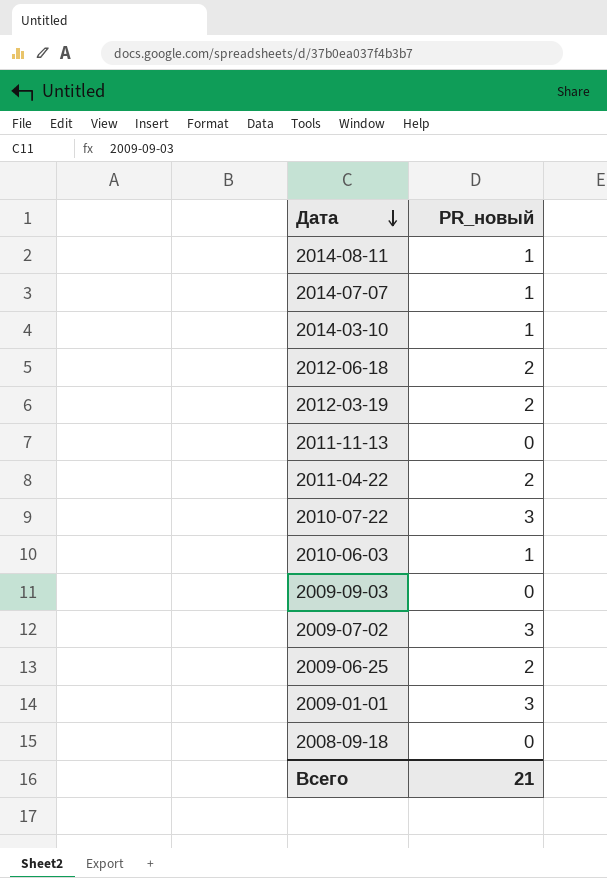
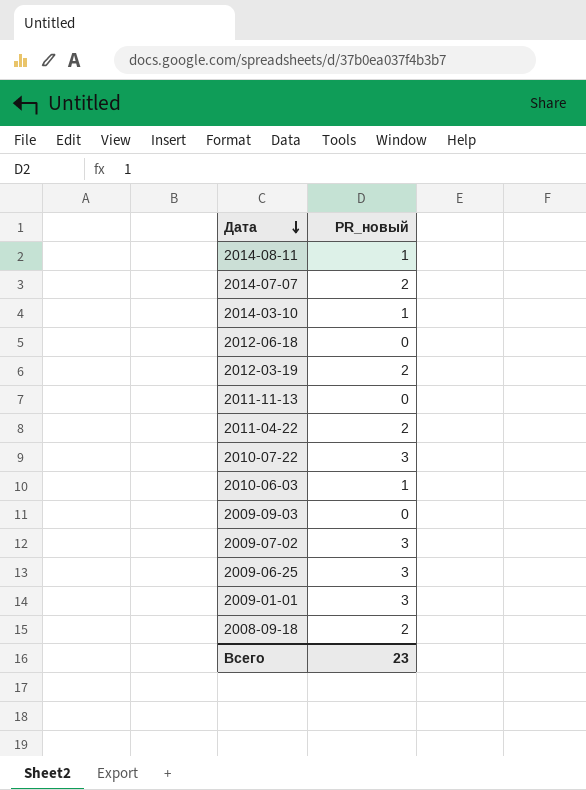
2014-07-07 | PR_новый: 1 -> 2
2012-06-18 | PR_новый: 2 -> 0
2009-06-25 | PR_новый: 2 -> 3
2008-09-18 | PR_новый: 0 -> 2
Всего | PR_новый: 21 -> 23

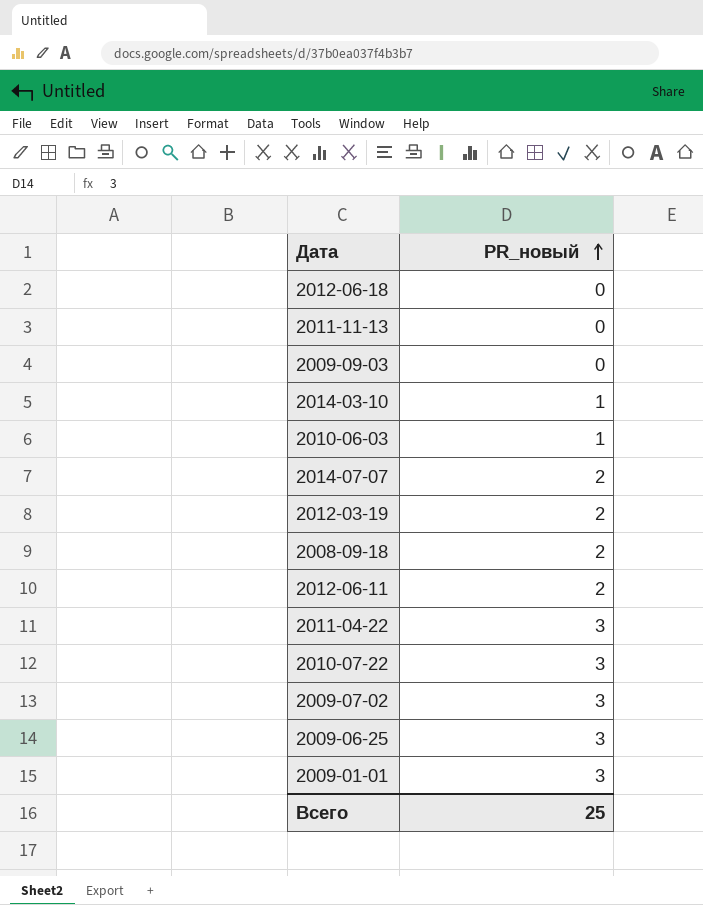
row order: Дата descending -> PR_новый ascending
row 2014-08-11: 1 -> none
row 2012-06-11: none -> 2
2011-04-22 | PR_новый: 2 -> 3
Всего | PR_новый: 23 -> 25

